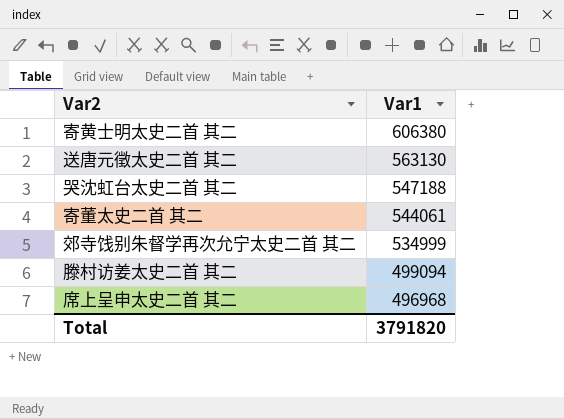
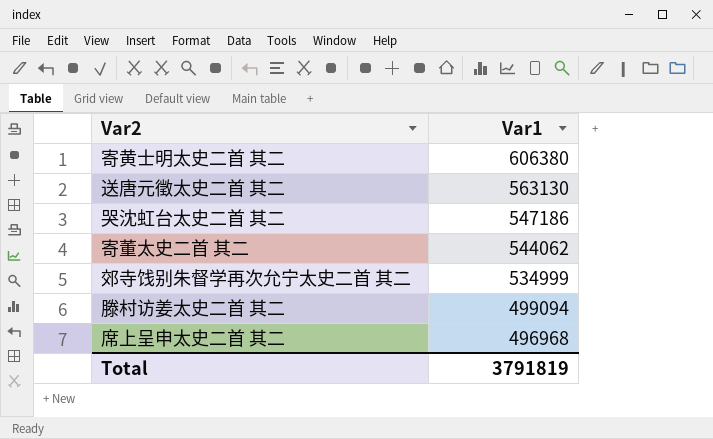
哭沈虹台太史二首 其二 | Var1: 547188 -> 547186
寄董太史二首 其二 | Var1: 544061 -> 544062
Total | Var1: 3791820 -> 3791819

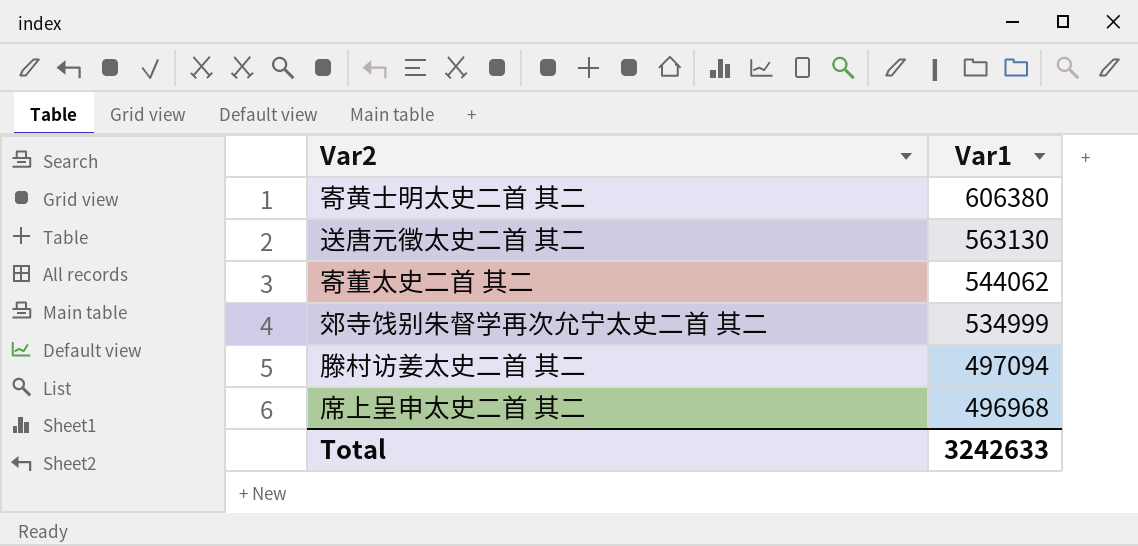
row 哭沈虹台太史二首 其二: 547186 -> none
滕村访姜太史二首 其二 | Var1: 499094 -> 497094
Total | Var1: 3791819 -> 3242633

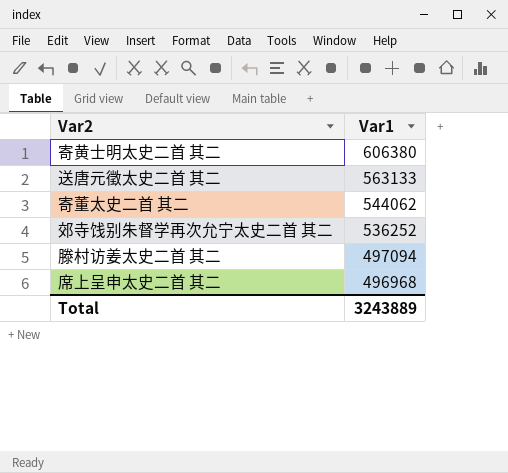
送唐元徵太史二首 其二 | Var1: 563130 -> 563133
郊寺饯别朱督学再次允宁太史二首 其二 | Var1: 534999 -> 536252
Total | Var1: 3242633 -> 3243889

